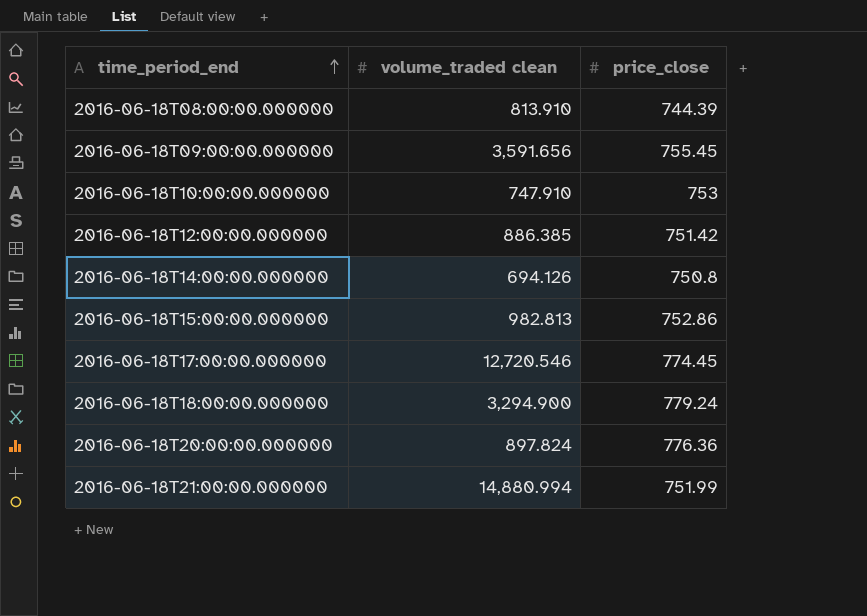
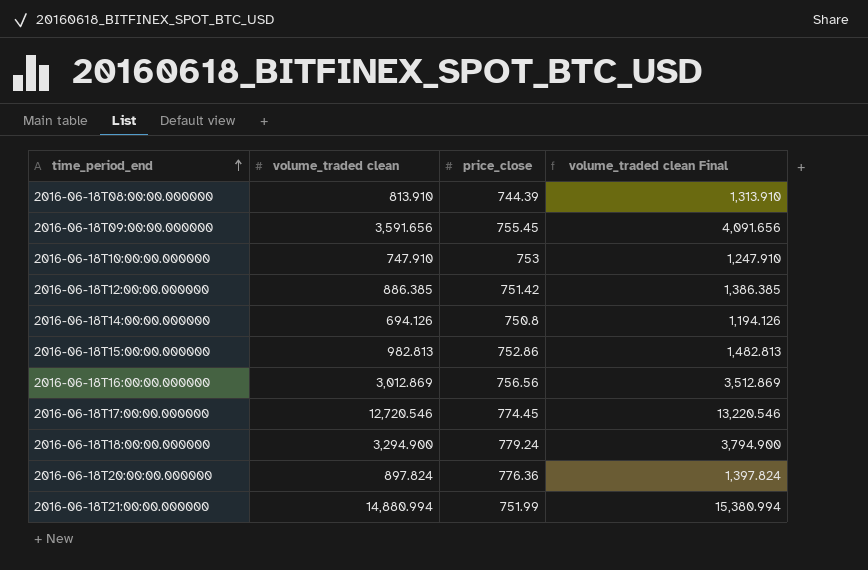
column volume_traded clean Final | formula: none -> [volume_traded clean] + 500
row 2016-06-18T16:00:00.000000: none -> 3,012.869 | 756.56 | 3,512.869

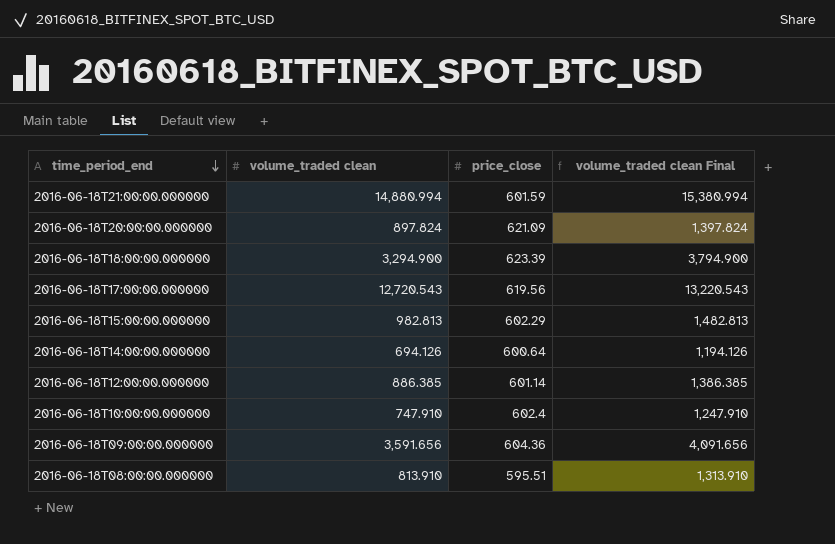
row order: time_period_end ascending -> time_period_end descending
row 2016-06-18T16:00:00.000000: 3,012.869 | 756.56 | 3,512.869 -> none
2016-06-18T21:00:00.000000 | price_close: 751.99 -> 601.59
2016-06-18T20:00:00.000000 | price_close: 776.36 -> 621.09
2016-06-18T18:00:00.000000 | price_close: 779.24 -> 623.39
2016-06-18T17:00:00.000000 | volume_traded clean: 12,720.546 -> 12,720.543
2016-06-18T17:00:00.000000 | price_close: 774.45 -> 619.56
2016-06-18T17:00:00.000000 | volume_traded clean Final: 13,220.546 -> 13,220.543
2016-06-18T15:00:00.000000 | price_close: 752.86 -> 602.29
2016-06-18T14:00:00.000000 | price_close: 750.8 -> 600.64
2016-06-18T12:00:00.000000 | price_close: 751.42 -> 601.14
2016-06-18T10:00:00.000000 | price_close: 753 -> 602.4
2016-06-18T09:00:00.000000 | price_close: 755.45 -> 604.36
2016-06-18T08:00:00.000000 | price_close: 744.39 -> 595.51

